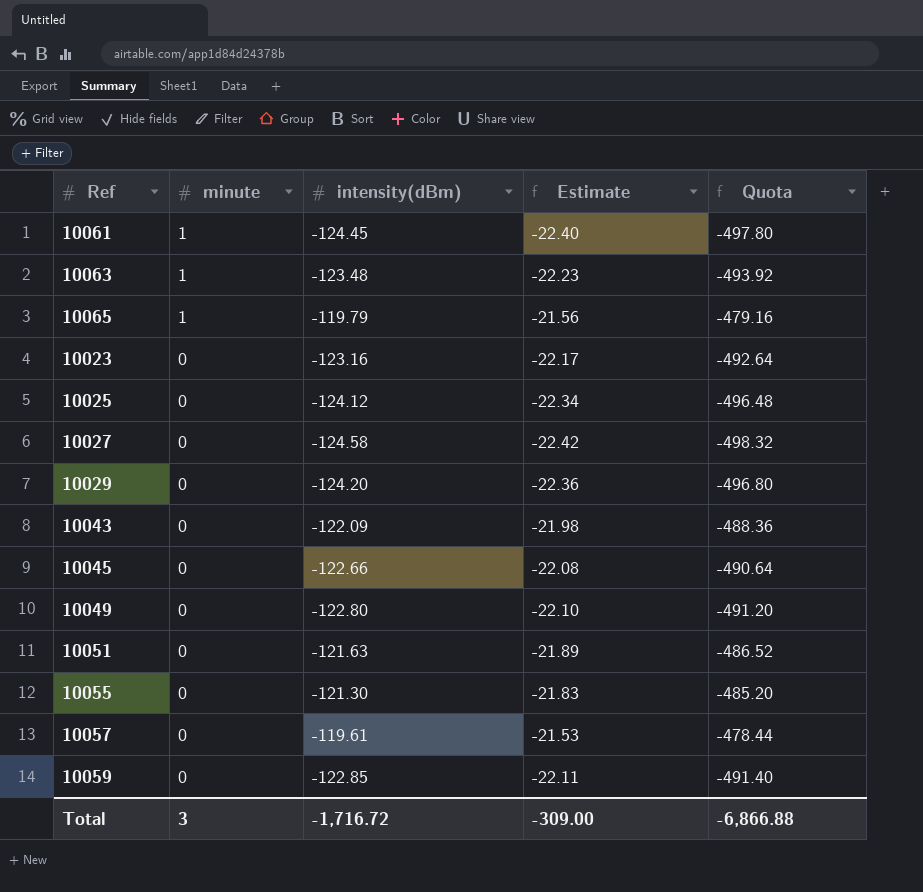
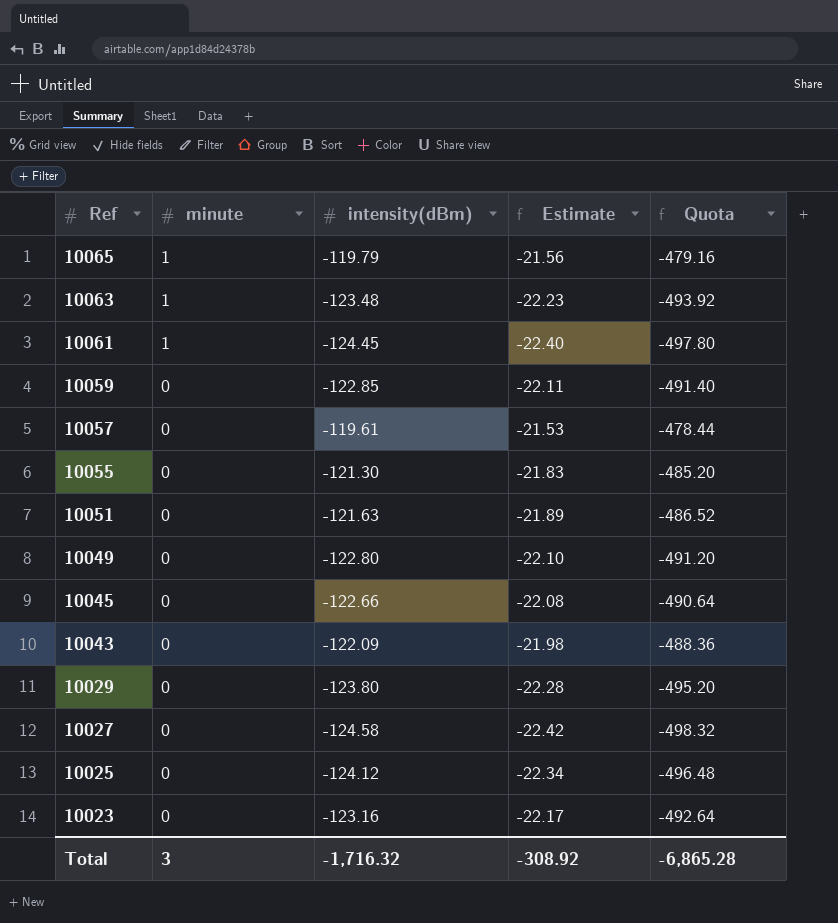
row order: minute descending -> Ref descending
10029 | intensity(dBm): -124.20 -> -123.80
10029 | Estimate: -22.36 -> -22.28
10029 | Quota: -496.80 -> -495.20
Total | intensity(dBm): -1,716.72 -> -1,716.32
Total | Estimate: -309.00 -> -308.92
Total | Quota: -6,866.88 -> -6,865.28

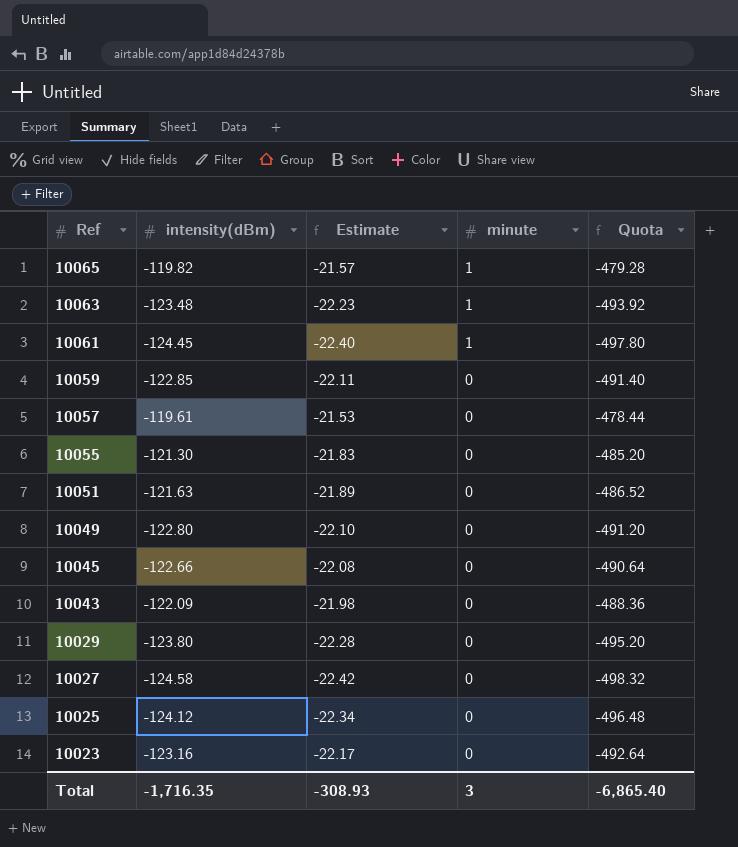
column minute | position: 2 -> 4
10065 | intensity(dBm): -119.79 -> -119.82
10065 | Estimate: -21.56 -> -21.57
10065 | Quota: -479.16 -> -479.28
Total | intensity(dBm): -1,716.32 -> -1,716.35
Total | Estimate: -308.92 -> -308.93
Total | Quota: -6,865.28 -> -6,865.40

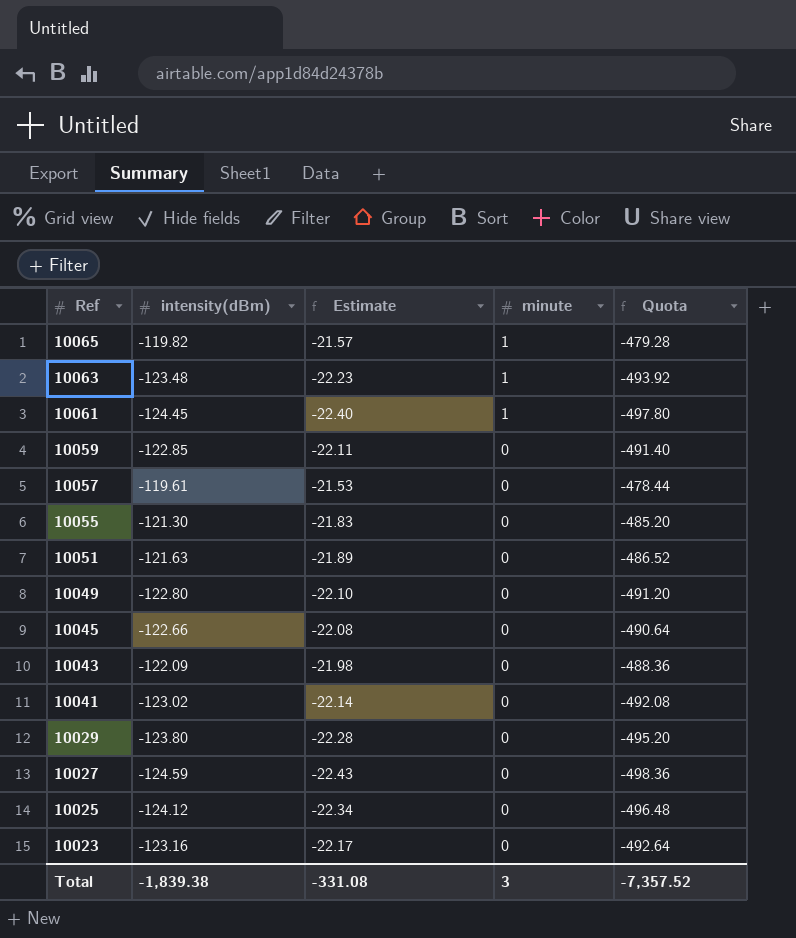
row 10041: none -> -123.02 | -22.14 | 0 | -492.08
10027 | intensity(dBm): -124.58 -> -124.59
10027 | Estimate: -22.42 -> -22.43
10027 | Quota: -498.32 -> -498.36
Total | intensity(dBm): -1,716.35 -> -1,839.38
Total | Estimate: -308.93 -> -331.08
Total | Quota: -6,865.40 -> -7,357.52

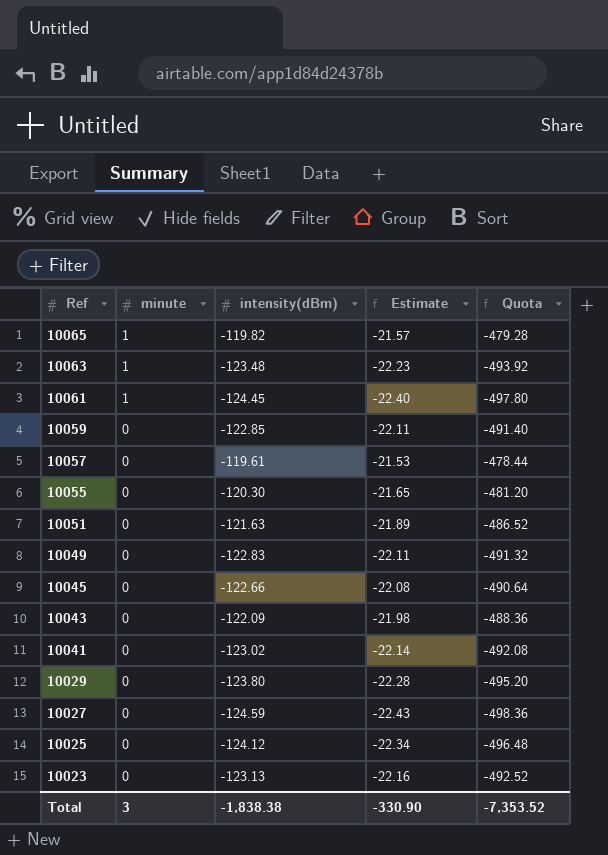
column minute | position: 4 -> 2
10055 | intensity(dBm): -121.30 -> -120.30
10055 | Estimate: -21.83 -> -21.65
10055 | Quota: -485.20 -> -481.20
10049 | intensity(dBm): -122.80 -> -122.83
10049 | Estimate: -22.10 -> -22.11
10049 | Quota: -491.20 -> -491.32
10023 | intensity(dBm): -123.16 -> -123.13
10023 | Estimate: -22.17 -> -22.16
10023 | Quota: -492.64 -> -492.52
Total | intensity(dBm): -1,839.38 -> -1,838.38
Total | Estimate: -331.08 -> -330.90
Total | Quota: -7,357.52 -> -7,353.52

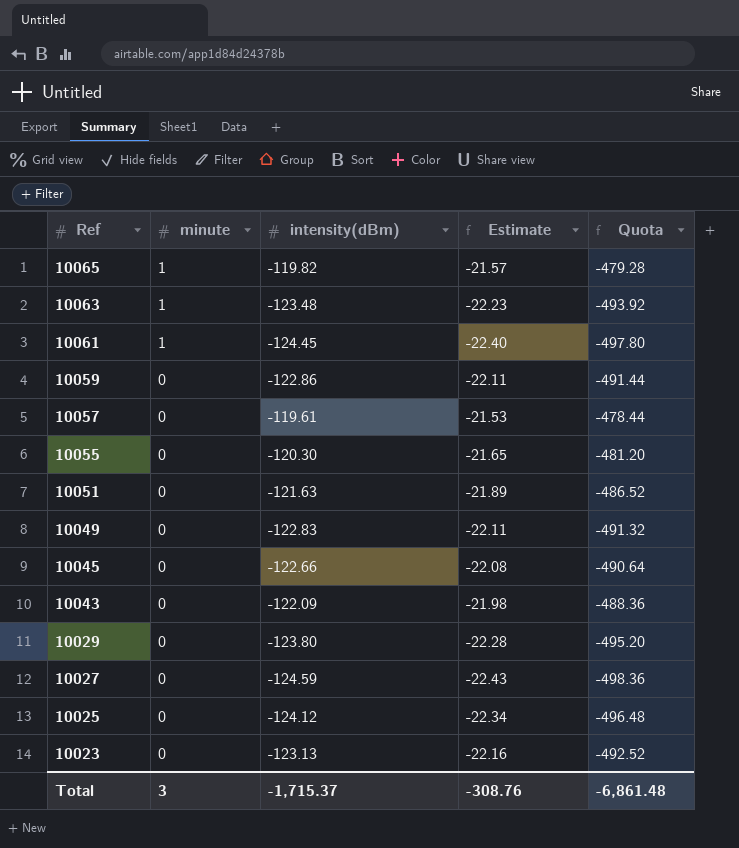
row 10041: 0 | -123.02 | -22.14 | -492.08 -> none
10059 | intensity(dBm): -122.85 -> -122.86
10059 | Quota: -491.40 -> -491.44
Total | intensity(dBm): -1,838.38 -> -1,715.37
Total | Estimate: -330.90 -> -308.76
Total | Quota: -7,353.52 -> -6,861.48

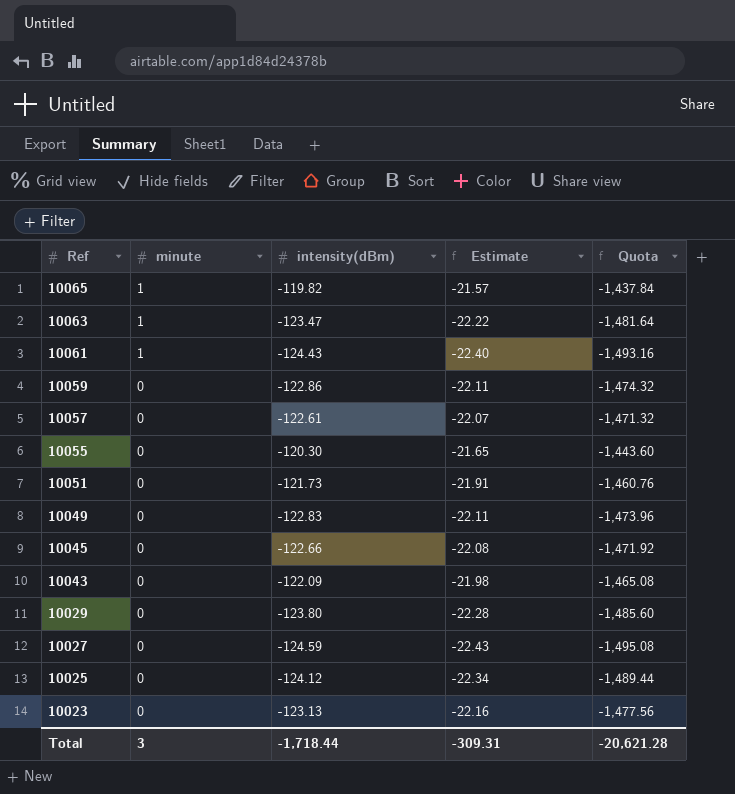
column Quota | formula: [intensity(dBm)] * 4 -> [intensity(dBm)] * 12
10063 | intensity(dBm): -123.48 -> -123.47
10063 | Estimate: -22.23 -> -22.22
10061 | intensity(dBm): -124.45 -> -124.43
10057 | intensity(dBm): -119.61 -> -122.61
10057 | Estimate: -21.53 -> -22.07
10051 | intensity(dBm): -121.63 -> -121.73
10051 | Estimate: -21.89 -> -21.91
Total | intensity(dBm): -1,715.37 -> -1,718.44
Total | Estimate: -308.76 -> -309.31
Total | Quota: -6,861.48 -> -20,621.28

